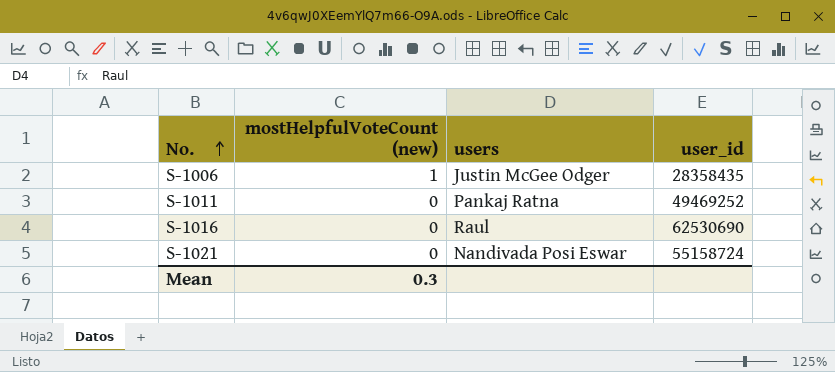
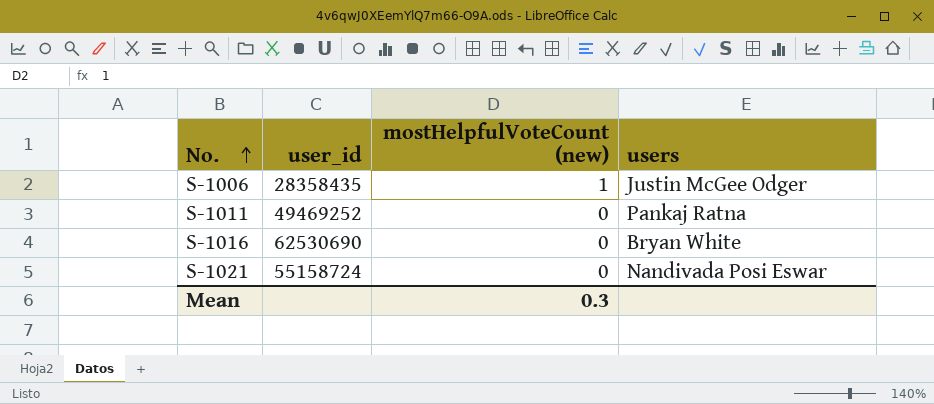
column user_id | position: 4 -> 2
S-1016 | users: Raul -> Bryan White

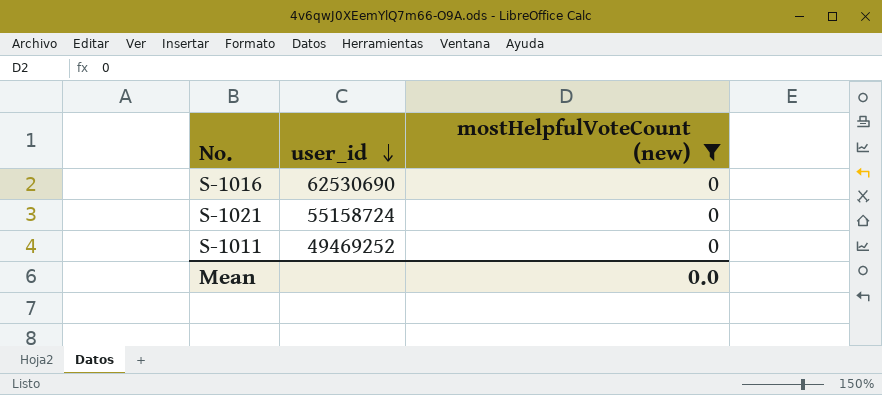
filter: none -> mostHelpfulVoteCount (new) = 0
row order: No. ascending -> user_id descending
column users | position: 4 -> none
Mean | mostHelpfulVoteCount (new): 0.3 -> 0.0

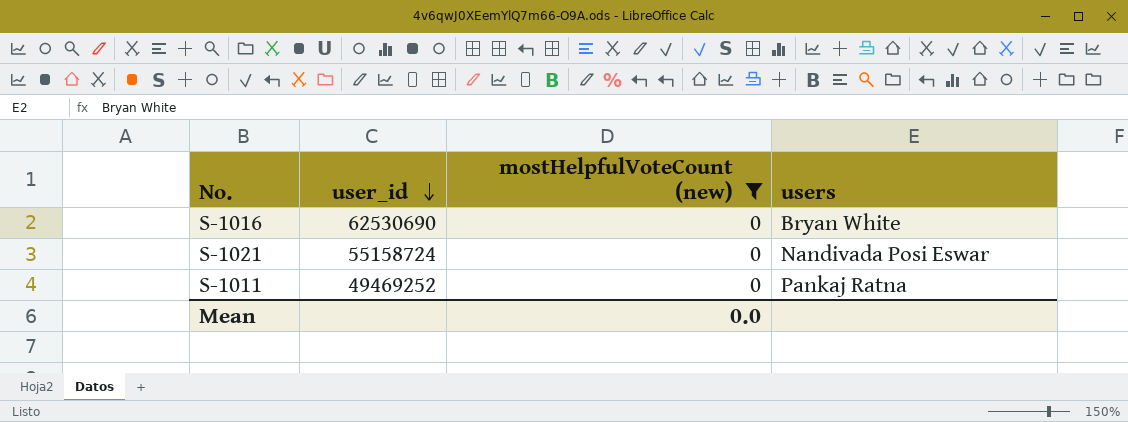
column users | position: none -> 4

